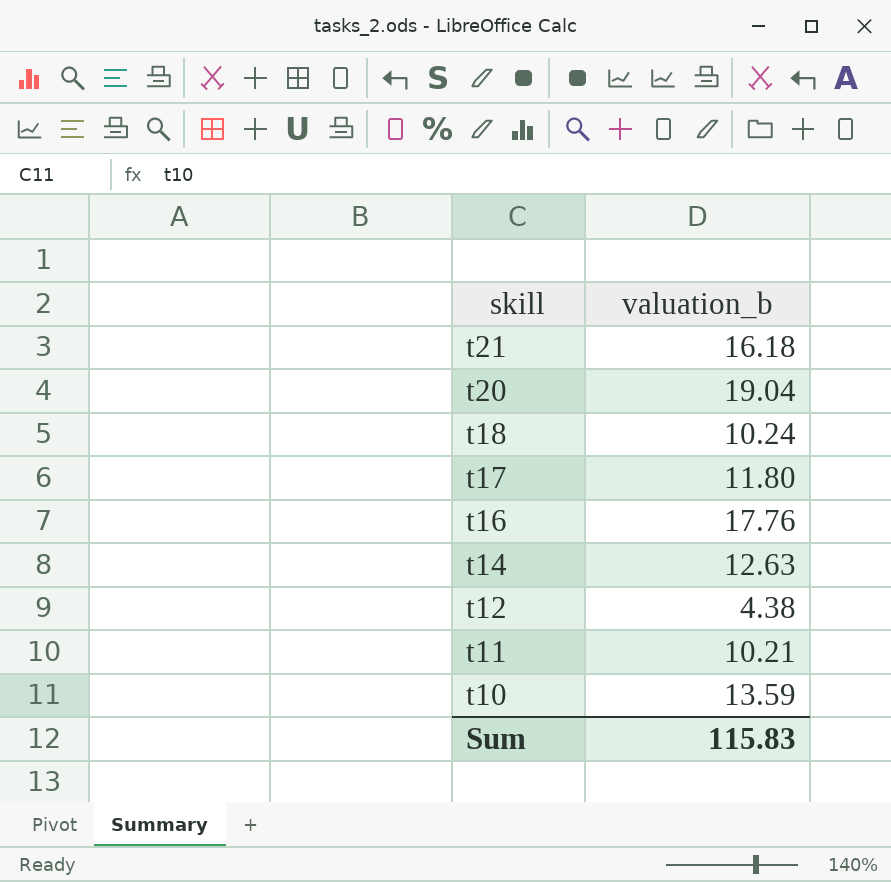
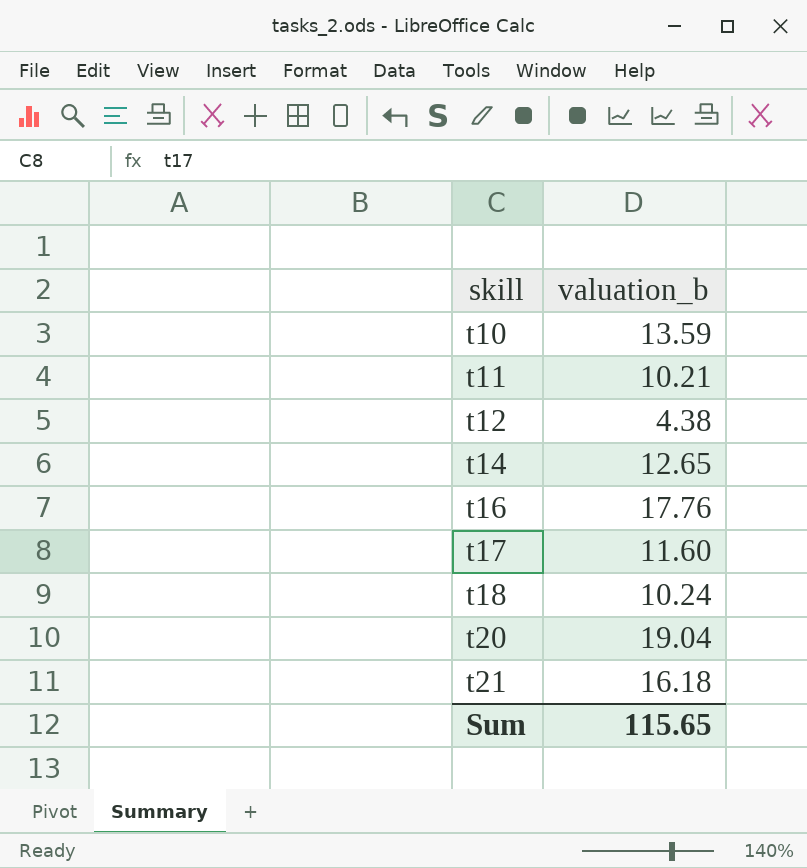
row order: skill descending -> skill ascending
t14 | valuation_b: 12.63 -> 12.65
t17 | valuation_b: 11.80 -> 11.60
Sum | valuation_b: 115.83 -> 115.65

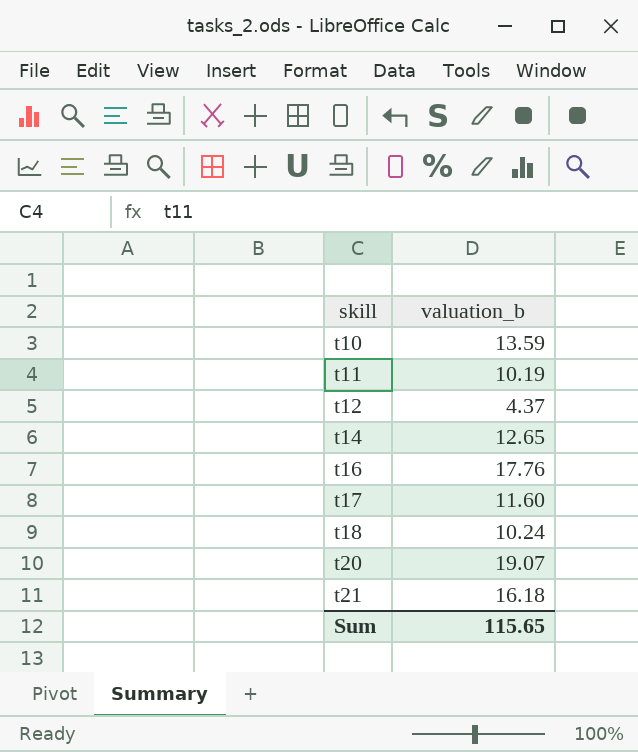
t11 | valuation_b: 10.21 -> 10.19
t12 | valuation_b: 4.38 -> 4.37
t20 | valuation_b: 19.04 -> 19.07

